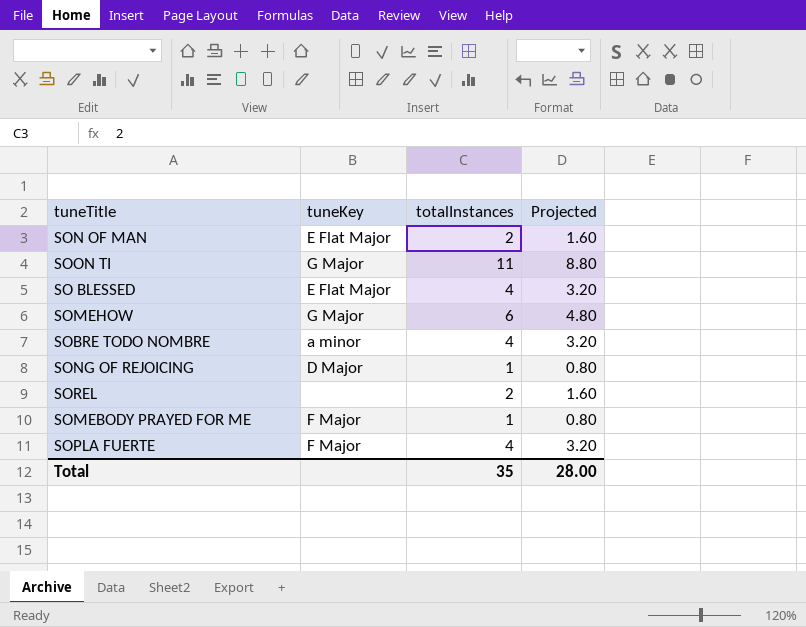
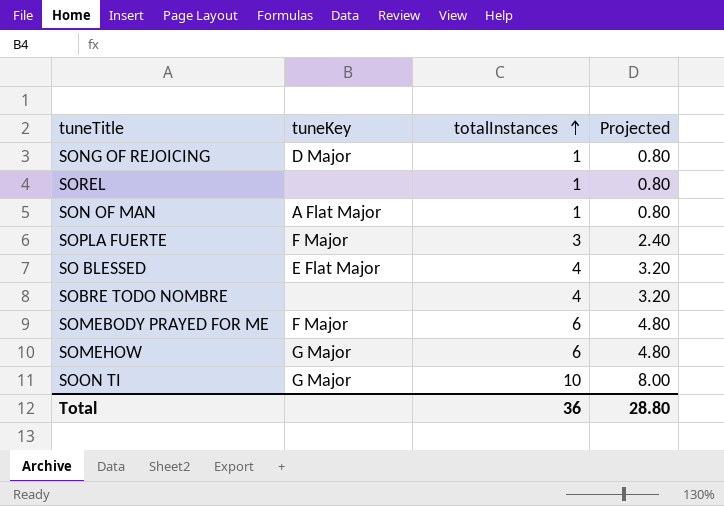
row order: none -> totalInstances ascending
SOREL | totalInstances: 2 -> 1
SOREL | Projected: 1.60 -> 0.80
SON OF MAN | tuneKey: E Flat Major -> A Flat Major
SON OF MAN | totalInstances: 2 -> 1
SON OF MAN | Projected: 1.60 -> 0.80
SOPLA FUERTE | totalInstances: 4 -> 3
SOPLA FUERTE | Projected: 3.20 -> 2.40
SOBRE TODO NOMBRE | tuneKey: a minor -> none
SOMEBODY PRAYED FOR ME | totalInstances: 1 -> 6
SOMEBODY PRAYED FOR ME | Projected: 0.80 -> 4.80
SOON TI | totalInstances: 11 -> 10
SOON TI | Projected: 8.80 -> 8.00
Total | totalInstances: 35 -> 36
Total | Projected: 28.00 -> 28.80

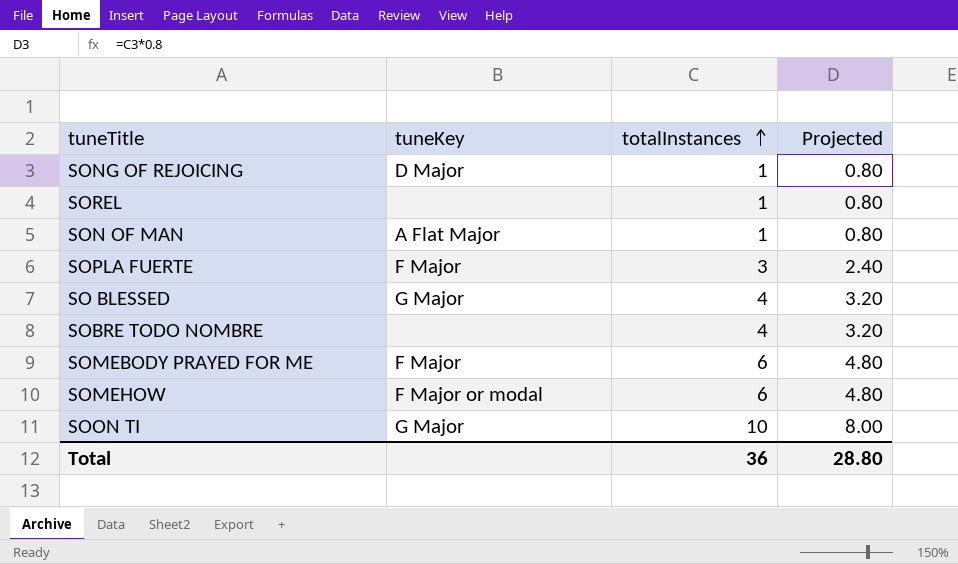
SO BLESSED | tuneKey: E Flat Major -> G Major
SOMEHOW | tuneKey: G Major -> F Major or modal

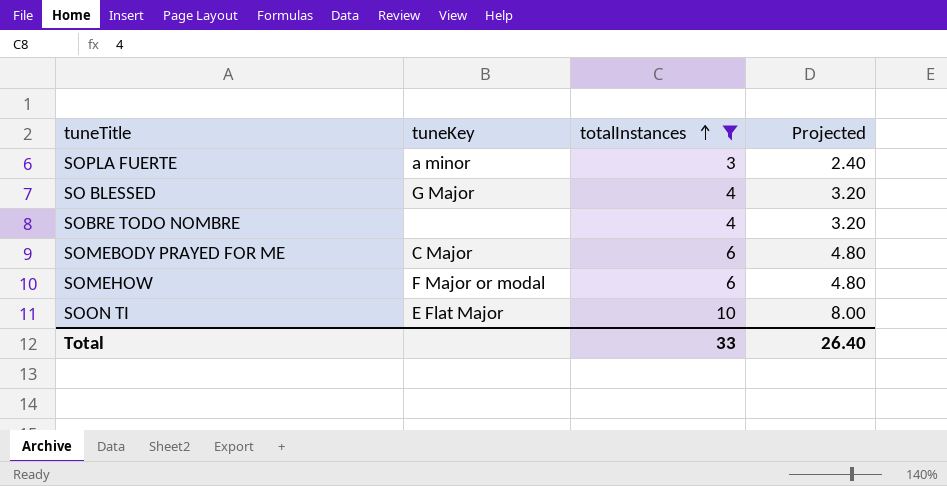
filter: none -> totalInstances != 1
SOPLA FUERTE | tuneKey: F Major -> a minor
SOMEBODY PRAYED FOR ME | tuneKey: F Major -> C Major
SOON TI | tuneKey: G Major -> E Flat Major
Total | totalInstances: 36 -> 33
Total | Projected: 28.80 -> 26.40

